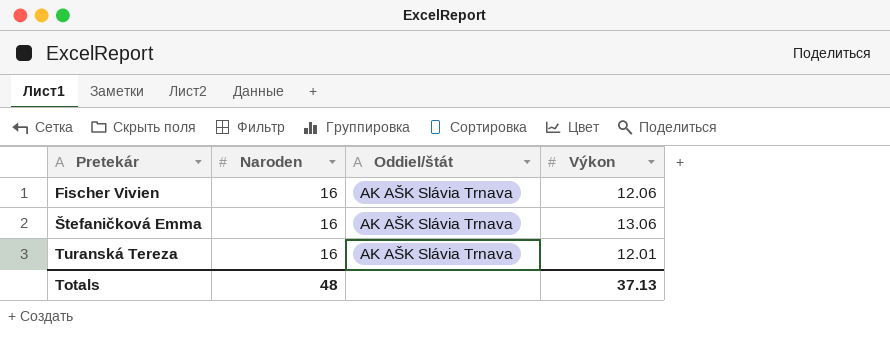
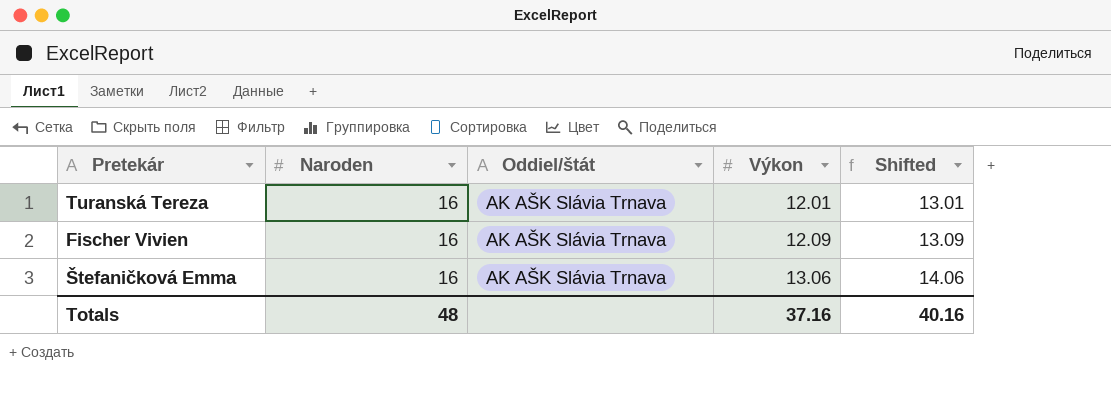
row order: Pretekár ascending -> Výkon ascending
column Shifted | formula: none -> [Výkon] + 1
Fischer Vivien | Výkon: 12.06 -> 12.09
Totals | Výkon: 37.13 -> 37.16

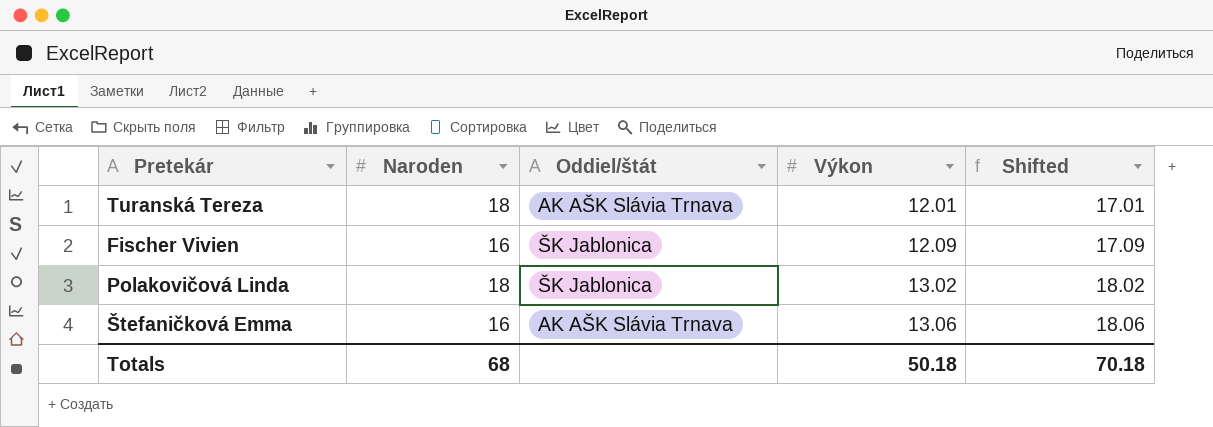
column Shifted | formula: [Výkon] + 1 -> [Výkon] + 5
Turanská Tereza | Naroden: 16 -> 18
Fischer Vivien | Oddiel/štát: AK AŠK Slávia Trnava -> ŠK Jablonica
row Polakovičová Linda: none -> 18 | ŠK Jablonica | 13.02 | 18.02
Totals | Naroden: 48 -> 68
Totals | Výkon: 37.16 -> 50.18
Totals | Shifted: 40.16 -> 70.18

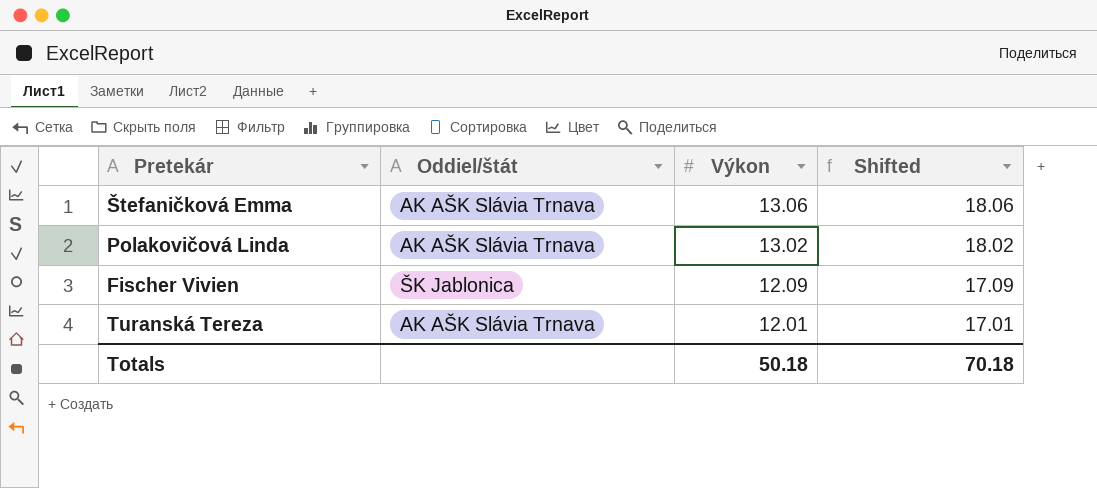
row order: Výkon ascending -> Výkon descending
column Naroden | position: 2 -> none
Polakovičová Linda | Oddiel/štát: ŠK Jablonica -> AK AŠK Slávia Trnava

